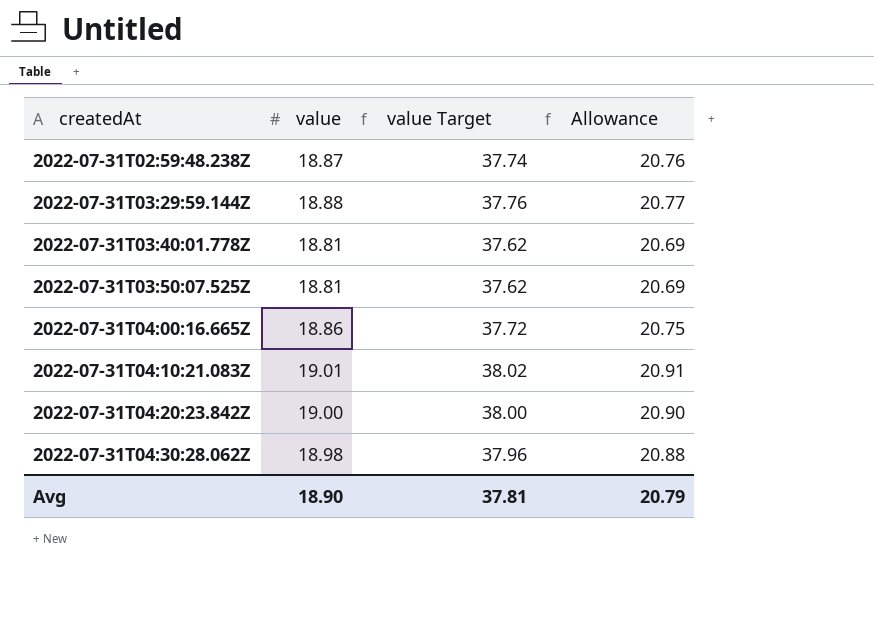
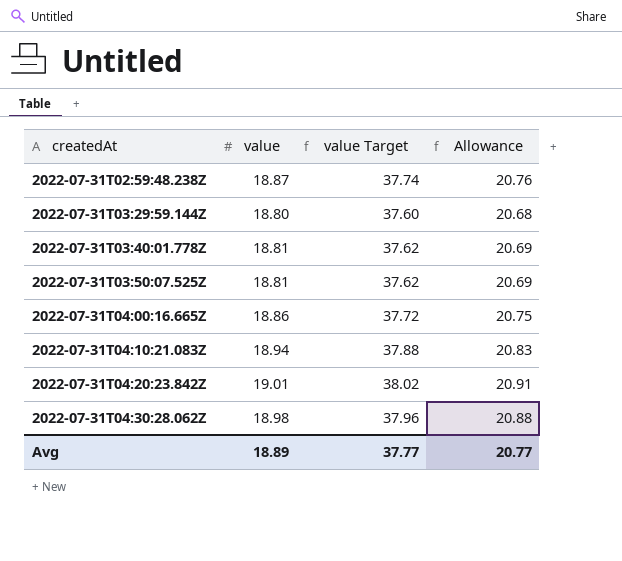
2022-07-31T03:29:59.144Z | value: 18.88 -> 18.80
2022-07-31T03:29:59.144Z | value Target: 37.76 -> 37.60
2022-07-31T03:29:59.144Z | Allowance: 20.77 -> 20.68
2022-07-31T04:10:21.083Z | value: 19.01 -> 18.94
2022-07-31T04:10:21.083Z | value Target: 38.02 -> 37.88
2022-07-31T04:10:21.083Z | Allowance: 20.91 -> 20.83
2022-07-31T04:20:23.842Z | value: 19.00 -> 19.01
2022-07-31T04:20:23.842Z | value Target: 38.00 -> 38.02
2022-07-31T04:20:23.842Z | Allowance: 20.90 -> 20.91
Avg | value: 18.90 -> 18.89
Avg | value Target: 37.81 -> 37.77
Avg | Allowance: 20.79 -> 20.77

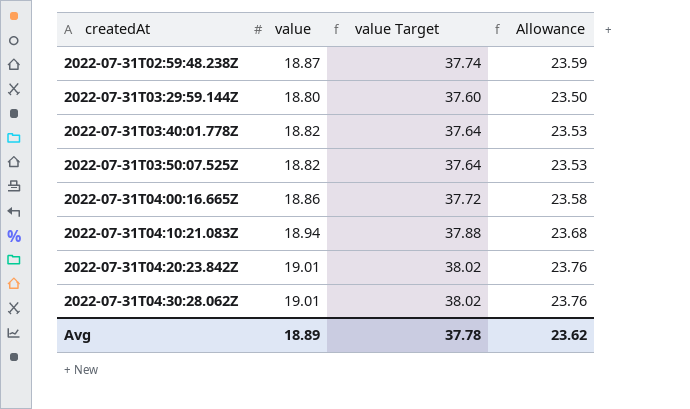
column Allowance | formula: [value] * 1.1 -> [value] * 1.25
2022-07-31T03:40:01.778Z | value: 18.81 -> 18.82
2022-07-31T03:40:01.778Z | value Target: 37.62 -> 37.64
2022-07-31T03:50:07.525Z | value: 18.81 -> 18.82
2022-07-31T03:50:07.525Z | value Target: 37.62 -> 37.64
2022-07-31T04:30:28.062Z | value: 18.98 -> 19.01
2022-07-31T04:30:28.062Z | value Target: 37.96 -> 38.02
Avg | value Target: 37.77 -> 37.78
Avg | Allowance: 20.77 -> 23.62

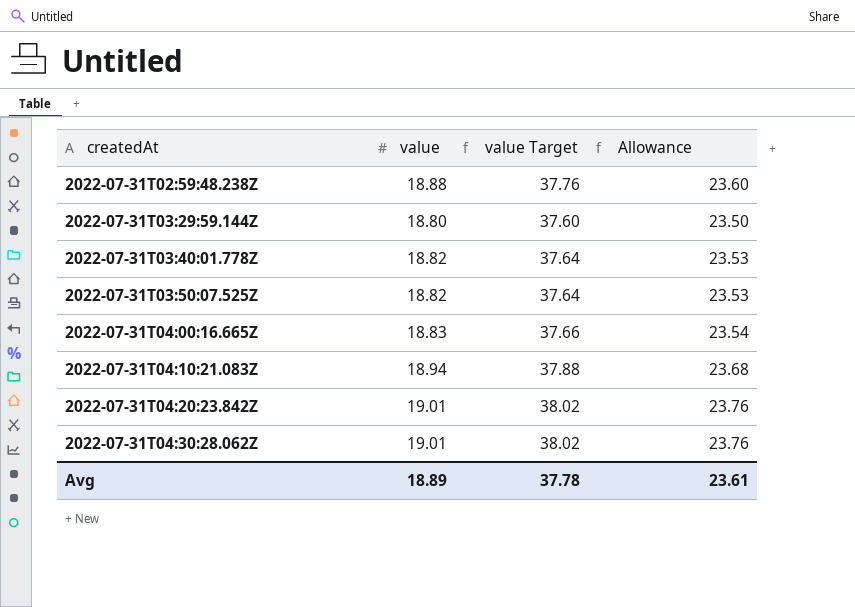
2022-07-31T02:59:48.238Z | value: 18.87 -> 18.88
2022-07-31T02:59:48.238Z | value Target: 37.74 -> 37.76
2022-07-31T02:59:48.238Z | Allowance: 23.59 -> 23.60
2022-07-31T04:00:16.665Z | value: 18.86 -> 18.83
2022-07-31T04:00:16.665Z | value Target: 37.72 -> 37.66
2022-07-31T04:00:16.665Z | Allowance: 23.58 -> 23.54
Avg | Allowance: 23.62 -> 23.61

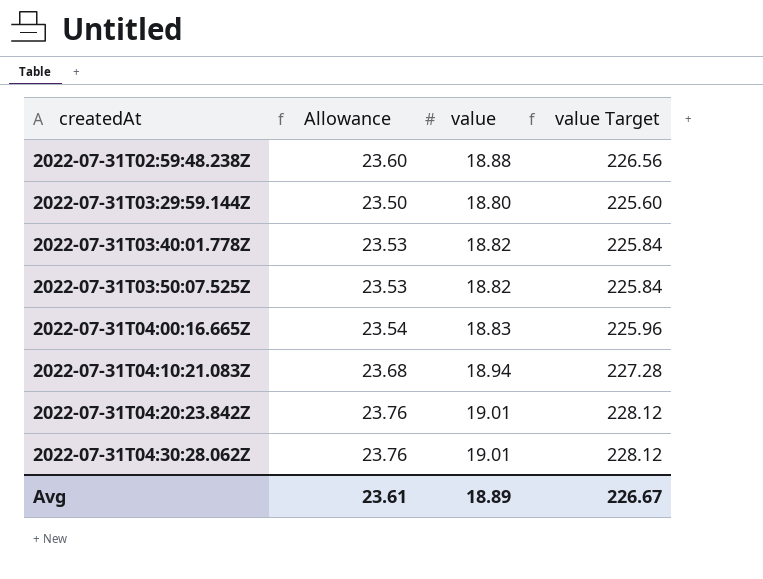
column Allowance | position: 4 -> 2
column value Target | formula: [value] * 2 -> [value] * 12
Avg | value Target: 37.78 -> 226.67

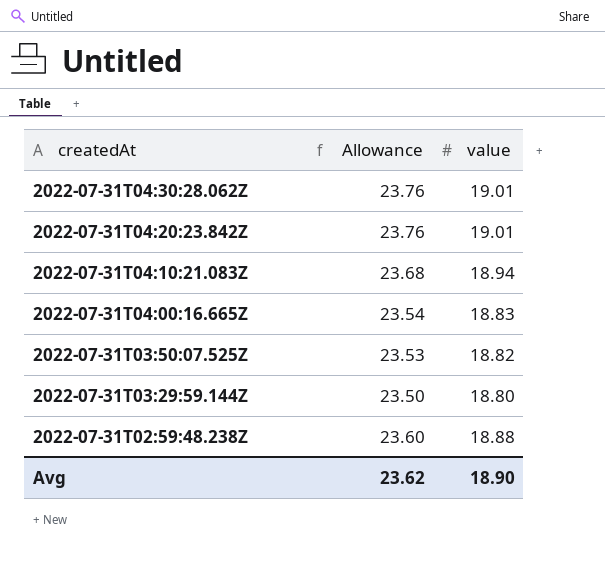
row order: createdAt ascending -> createdAt descending
column value Target | formula: [value] * 12 -> none
row 2022-07-31T03:40:01.778Z: 23.53 | 18.82 | 225.84 -> none
Avg | Allowance: 23.61 -> 23.62
Avg | value: 18.89 -> 18.90

